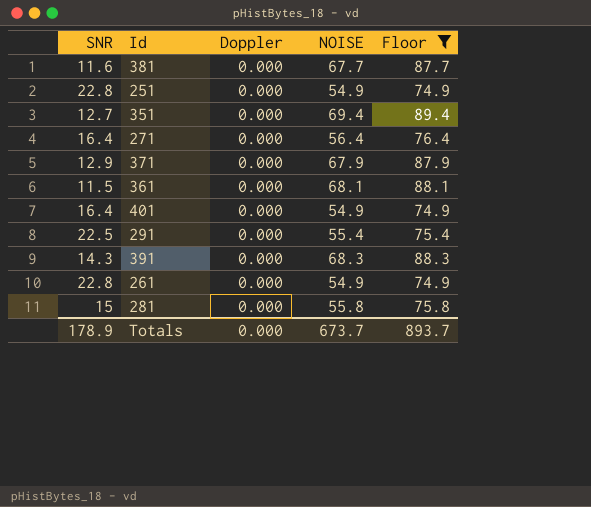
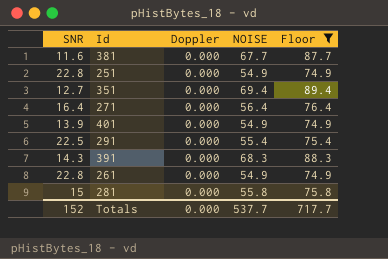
row 371: 12.9 | 0.000 | 67.9 | 87.9 -> none
row 361: 11.5 | 0.000 | 68.1 | 88.1 -> none
401 | SNR: 16.4 -> 13.9
Totals | SNR: 178.9 -> 152
Totals | NOISE: 673.7 -> 537.7
Totals | Floor: 893.7 -> 717.7

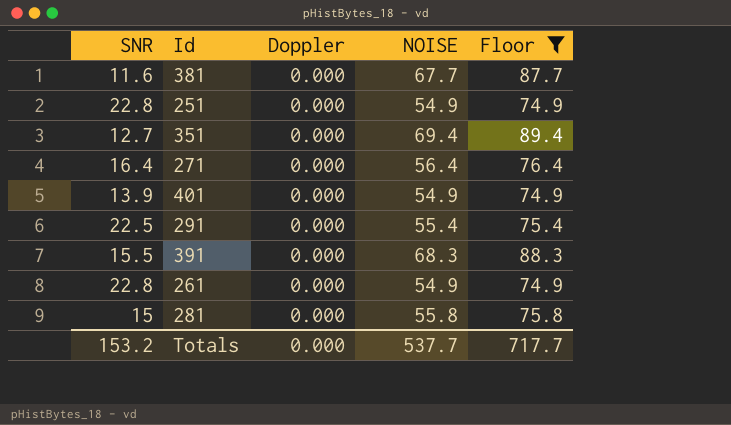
391 | SNR: 14.3 -> 15.5
Totals | SNR: 152 -> 153.2

